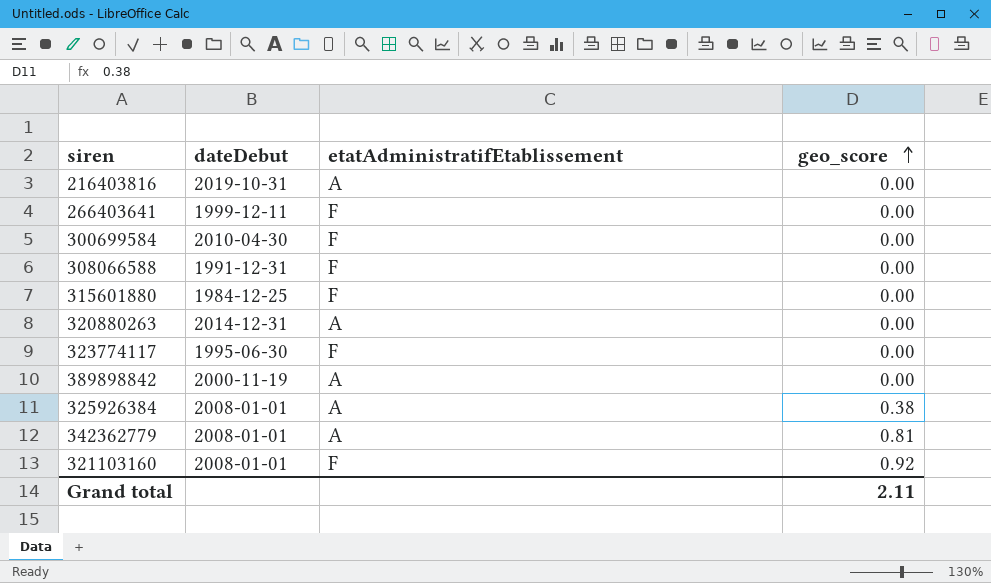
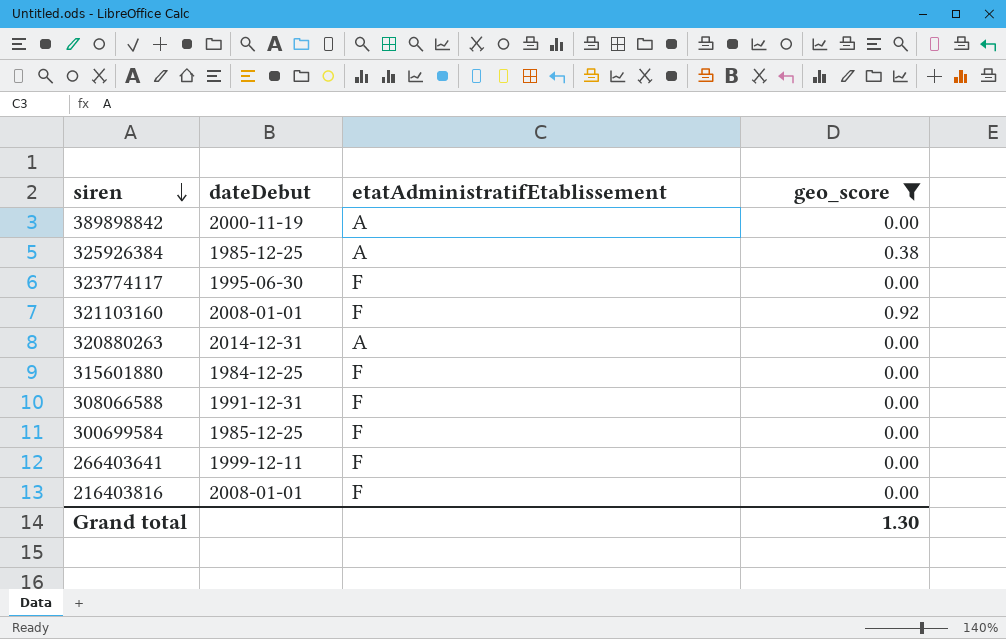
filter: none -> geo_score != 0.81
row order: geo_score ascending -> siren descending
325926384 | dateDebut: 2008-01-01 -> 1985-12-25
300699584 | dateDebut: 2010-04-30 -> 1985-12-25
216403816 | dateDebut: 2019-10-31 -> 2008-01-01
216403816 | etatAdministratifEtablissement: A -> F
Grand total | geo_score: 2.11 -> 1.30

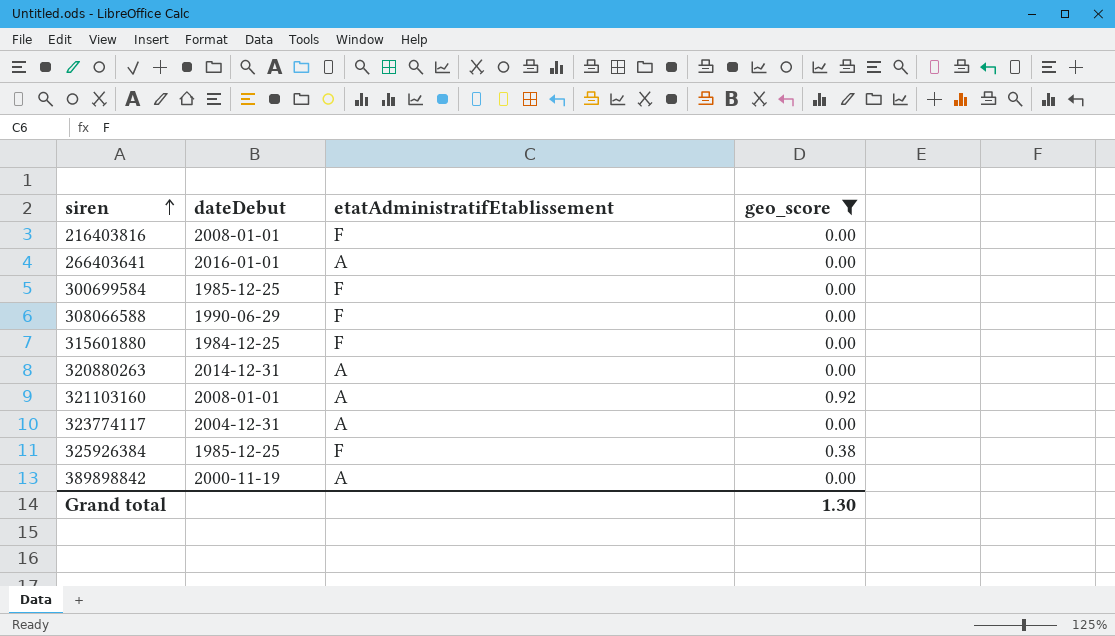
row order: siren descending -> siren ascending
266403641 | dateDebut: 1999-12-11 -> 2016-01-01
266403641 | etatAdministratifEtablissement: F -> A
308066588 | dateDebut: 1991-12-31 -> 1990-06-29
321103160 | etatAdministratifEtablissement: F -> A
323774117 | dateDebut: 1995-06-30 -> 2004-12-31
323774117 | etatAdministratifEtablissement: F -> A
325926384 | etatAdministratifEtablissement: A -> F

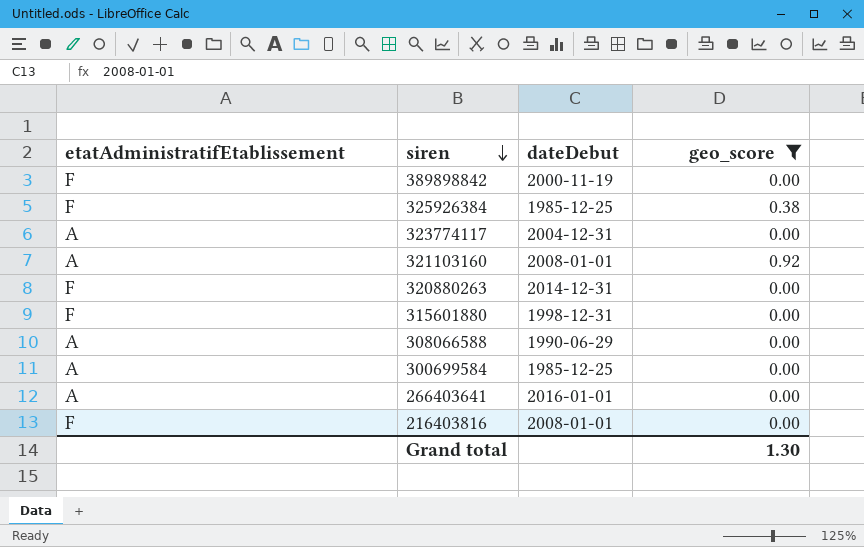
row order: siren ascending -> siren descending
column etatAdministratifEtablissement | position: 3 -> 1
389898842 | etatAdministratifEtablissement: A -> F
320880263 | etatAdministratifEtablissement: A -> F
315601880 | dateDebut: 1984-12-25 -> 1998-12-31
308066588 | etatAdministratifEtablissement: F -> A
300699584 | etatAdministratifEtablissement: F -> A

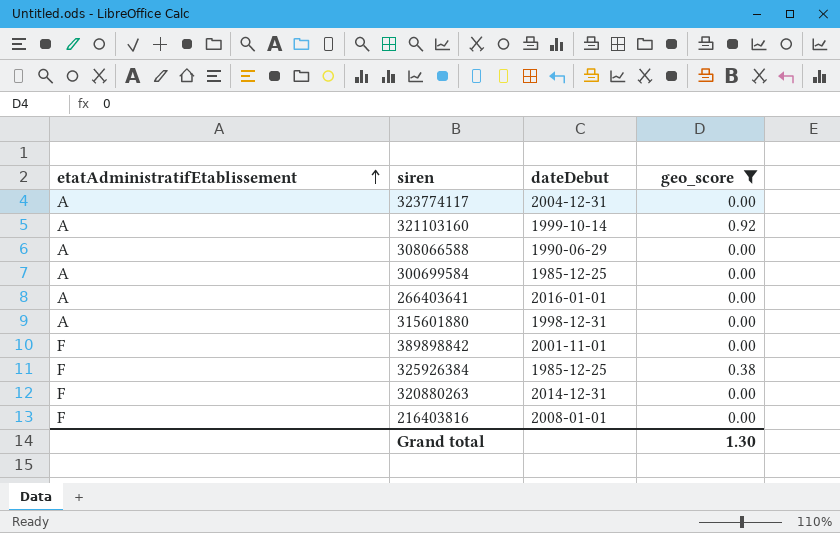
row order: siren descending -> etatAdministratifEtablissement ascending
321103160 | dateDebut: 2008-01-01 -> 1999-10-14
315601880 | etatAdministratifEtablissement: F -> A
389898842 | dateDebut: 2000-11-19 -> 2001-11-01

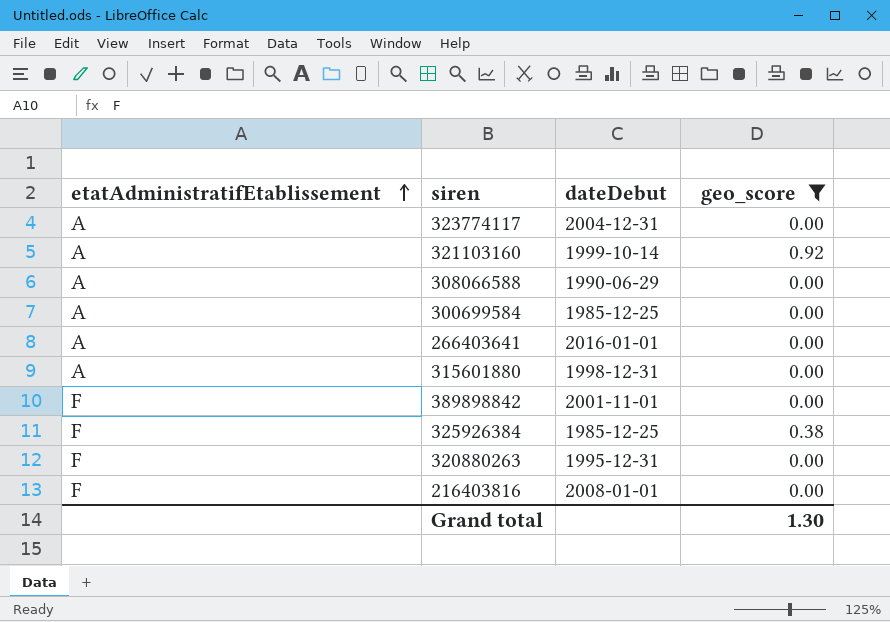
320880263 | dateDebut: 2014-12-31 -> 1995-12-31

